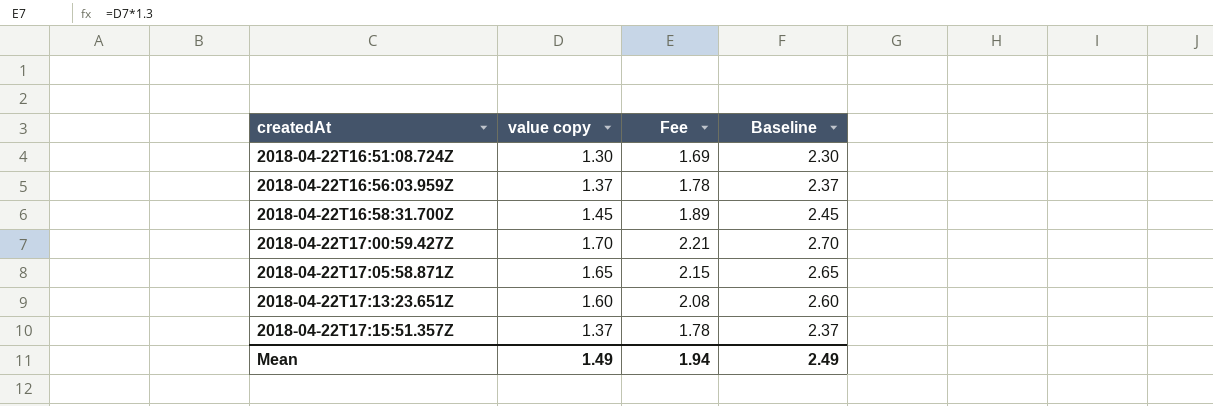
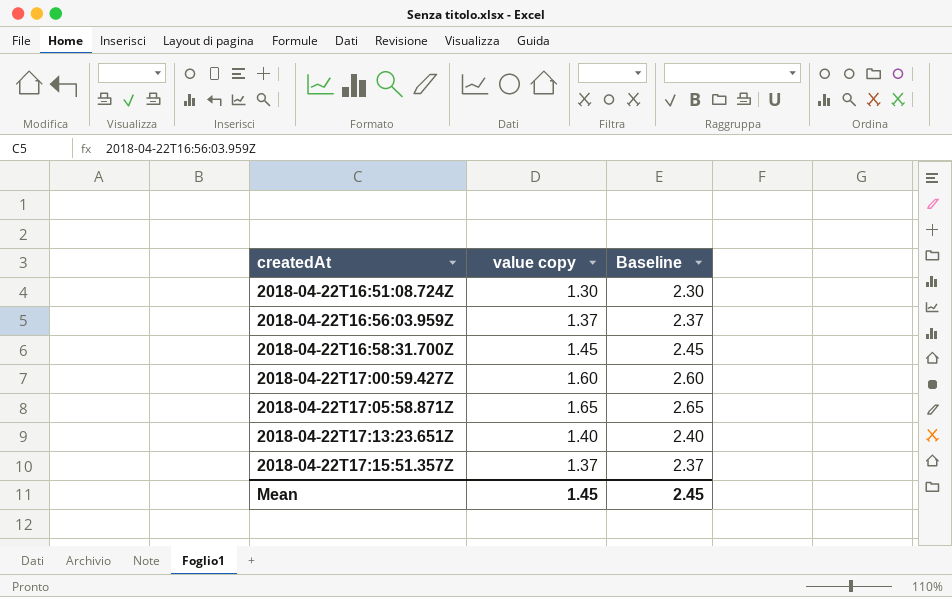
column Fee | formula: [value copy] * 1.3 -> none
2018-04-22T17:00:59.427Z | value copy: 1.70 -> 1.60
2018-04-22T17:00:59.427Z | Baseline: 2.70 -> 2.60
2018-04-22T17:13:23.651Z | value copy: 1.60 -> 1.40
2018-04-22T17:13:23.651Z | Baseline: 2.60 -> 2.40
Mean | value copy: 1.49 -> 1.45
Mean | Baseline: 2.49 -> 2.45

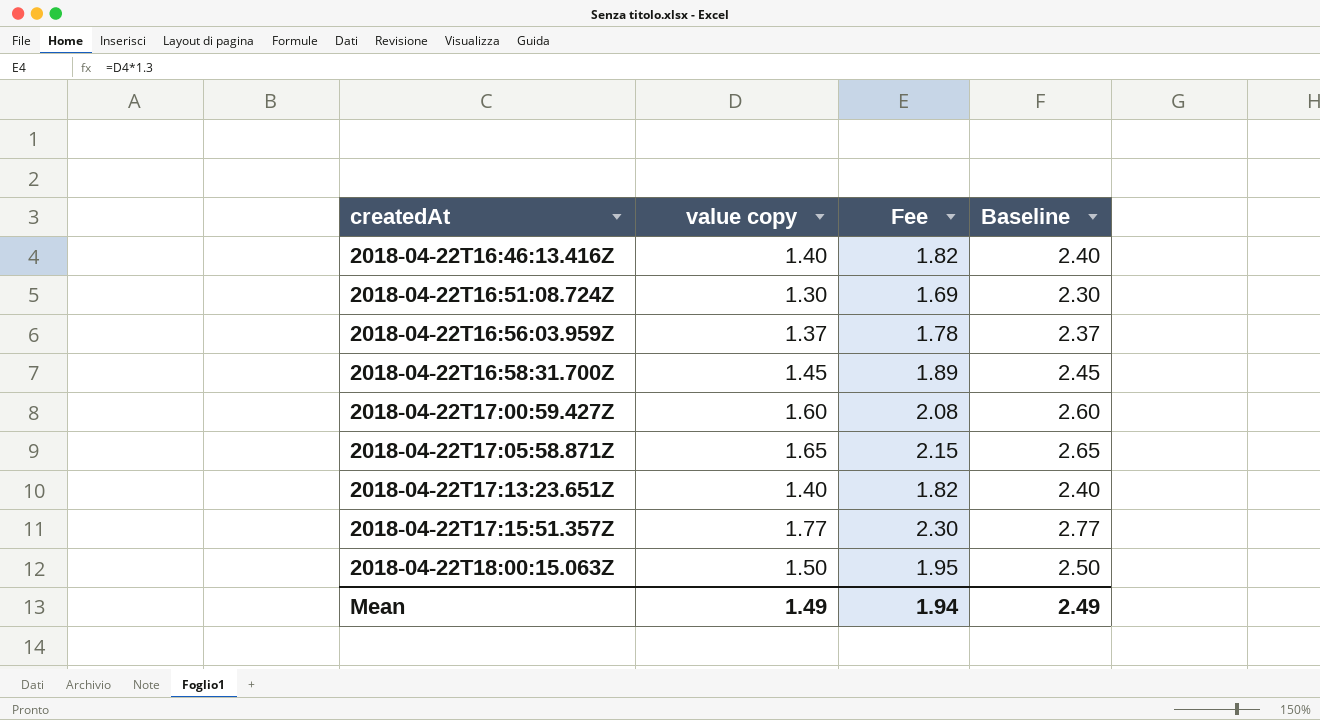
column Fee | formula: none -> [value copy] * 1.3
row 2018-04-22T16:46:13.416Z: none -> 1.40 | 1.82 | 2.40
2018-04-22T17:15:51.357Z | value copy: 1.37 -> 1.77
2018-04-22T17:15:51.357Z | Baseline: 2.37 -> 2.77
row 2018-04-22T18:00:15.063Z: none -> 1.50 | 1.95 | 2.50
Mean | value copy: 1.45 -> 1.49
Mean | Baseline: 2.45 -> 2.49

